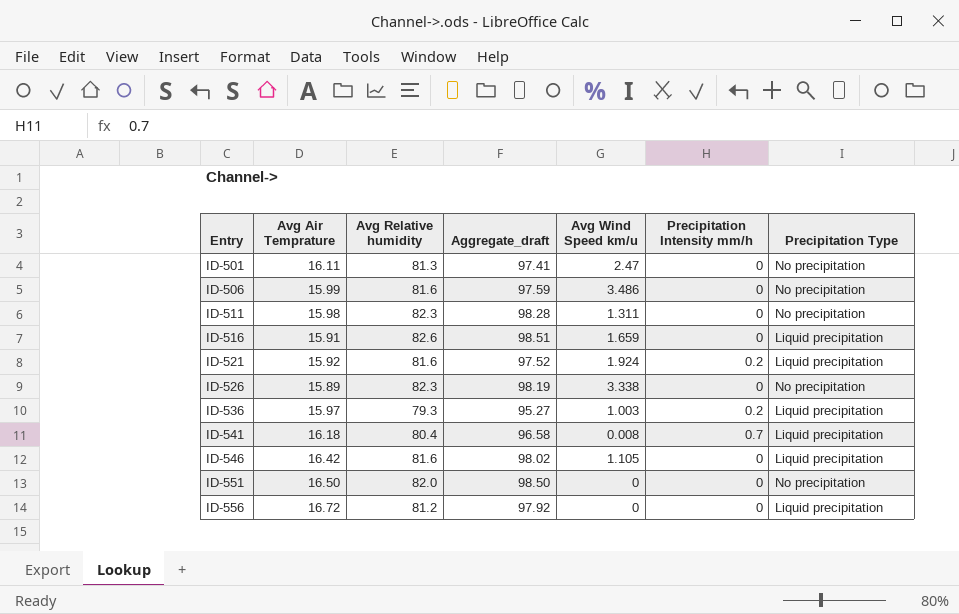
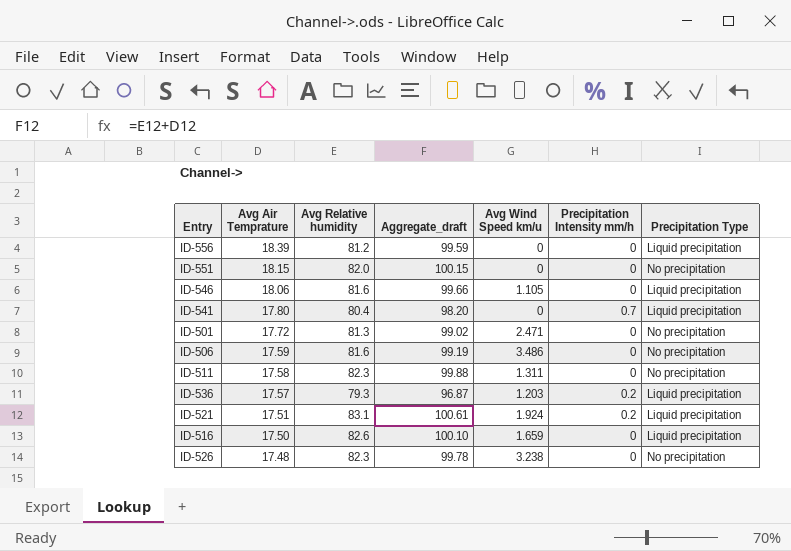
row order: Entry ascending -> Avg Air Temprature descending
ID-556 | Avg Air Temprature: 16.72 -> 18.39
ID-556 | Aggregate_draft: 97.92 -> 99.59
ID-551 | Avg Air Temprature: 16.50 -> 18.15
ID-551 | Aggregate_draft: 98.50 -> 100.15
ID-546 | Avg Air Temprature: 16.42 -> 18.06
ID-546 | Aggregate_draft: 98.02 -> 99.66
ID-541 | Avg Air Temprature: 16.18 -> 17.80
ID-541 | Aggregate_draft: 96.58 -> 98.20
ID-541 | Avg Wind Speed km/u: 0.008 -> 0
ID-501 | Avg Air Temprature: 16.11 -> 17.72
ID-501 | Aggregate_draft: 97.41 -> 99.02
ID-501 | Avg Wind Speed km/u: 2.47 -> 2.471
ID-506 | Avg Air Temprature: 15.99 -> 17.59
ID-506 | Aggregate_draft: 97.59 -> 99.19
ID-511 | Avg Air Temprature: 15.98 -> 17.58
ID-511 | Aggregate_draft: 98.28 -> 99.88
ID-536 | Avg Air Temprature: 15.97 -> 17.57
ID-536 | Aggregate_draft: 95.27 -> 96.87
ID-536 | Avg Wind Speed km/u: 1.003 -> 1.203
ID-521 | Avg Air Temprature: 15.92 -> 17.51
ID-521 | Avg Relative humidity: 81.6 -> 83.1
ID-521 | Aggregate_draft: 97.52 -> 100.61
ID-516 | Avg Air Temprature: 15.91 -> 17.50
ID-516 | Aggregate_draft: 98.51 -> 100.10
ID-526 | Avg Air Temprature: 15.89 -> 17.48
ID-526 | Aggregate_draft: 98.19 -> 99.78
ID-526 | Avg Wind Speed km/u: 3.338 -> 3.238

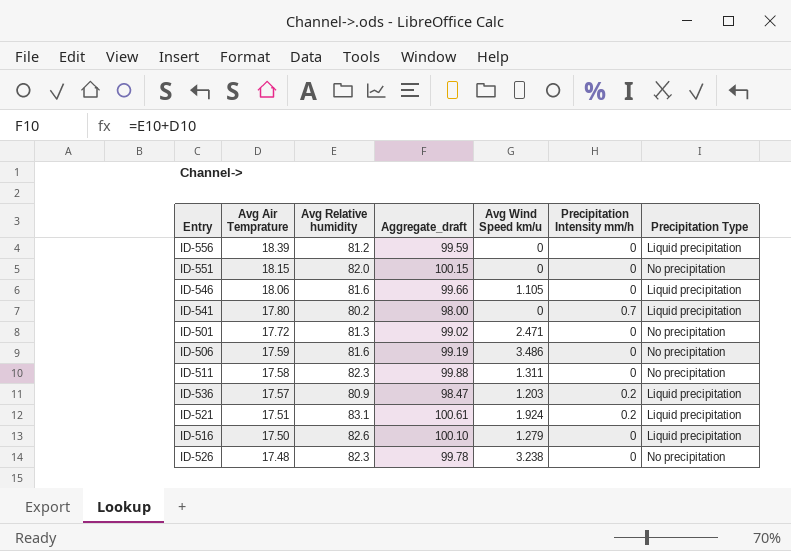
ID-541 | Avg Relative humidity: 80.4 -> 80.2
ID-541 | Aggregate_draft: 98.20 -> 98.00
ID-536 | Avg Relative humidity: 79.3 -> 80.9
ID-536 | Aggregate_draft: 96.87 -> 98.47
ID-516 | Avg Wind Speed km/u: 1.659 -> 1.279

